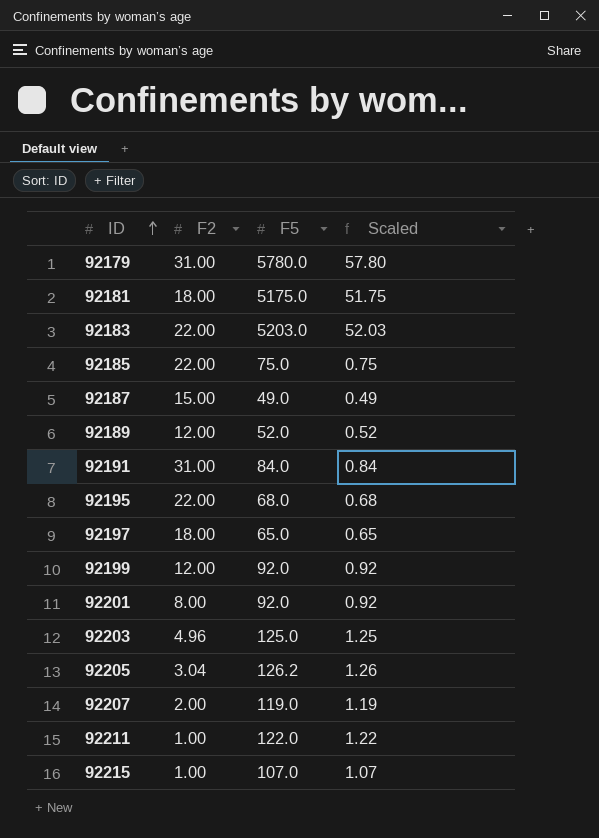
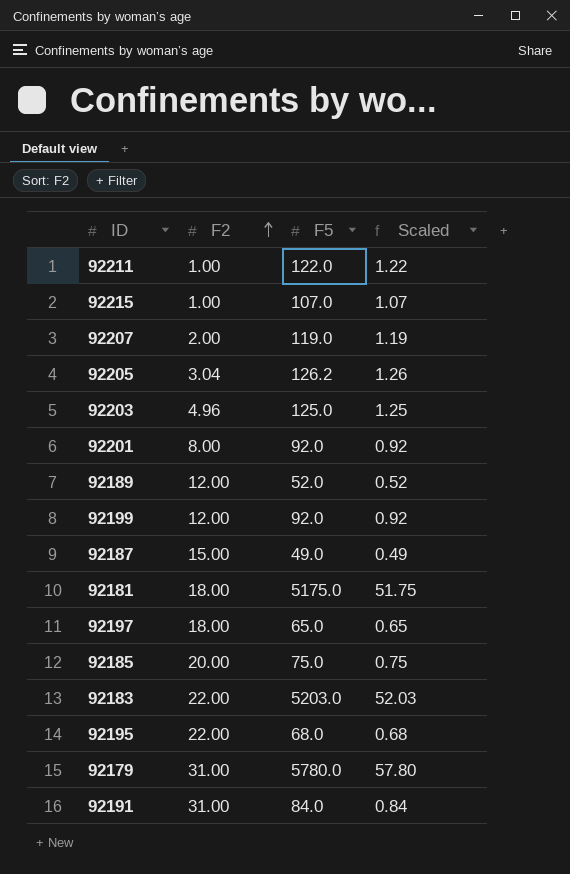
row order: ID ascending -> F2 ascending
92185 | F2: 22.00 -> 20.00

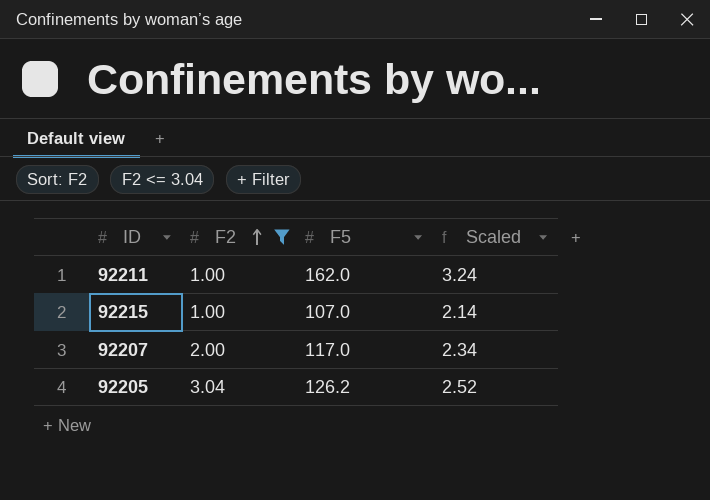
filter: none -> F2 <= 3.04
column Scaled | formula: [F5] * 0.01 -> [F5] * 0.02
92211 | F5: 122.0 -> 162.0
92207 | F5: 119.0 -> 117.0

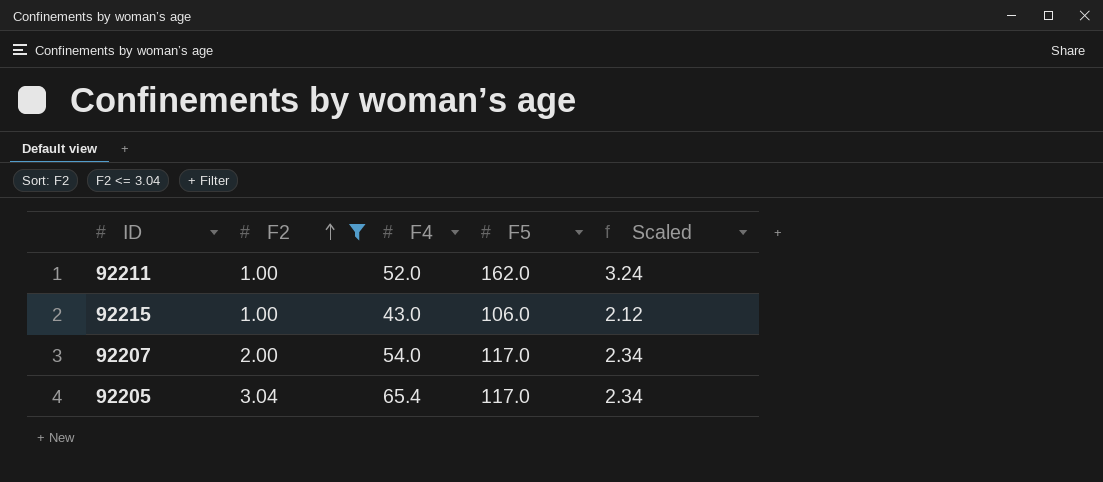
column F4 | position: none -> 3
92215 | F5: 107.0 -> 106.0
92215 | Scaled: 2.14 -> 2.12
92205 | F5: 126.2 -> 117.0
92205 | Scaled: 2.52 -> 2.34

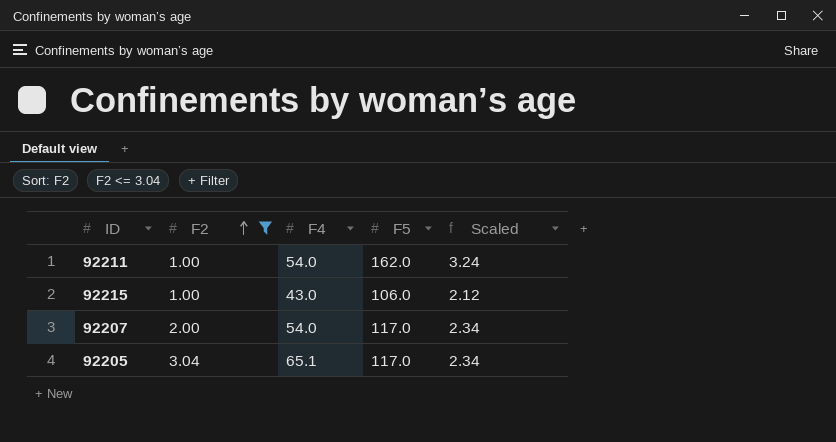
92211 | F4: 52.0 -> 54.0
92205 | F4: 65.4 -> 65.1

